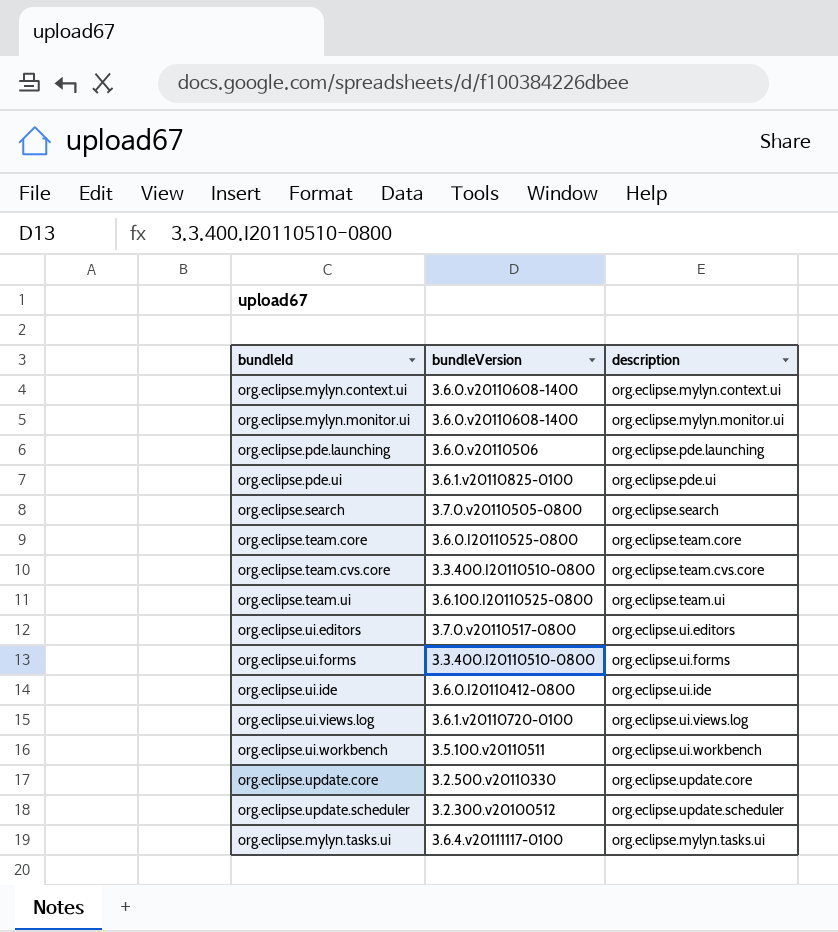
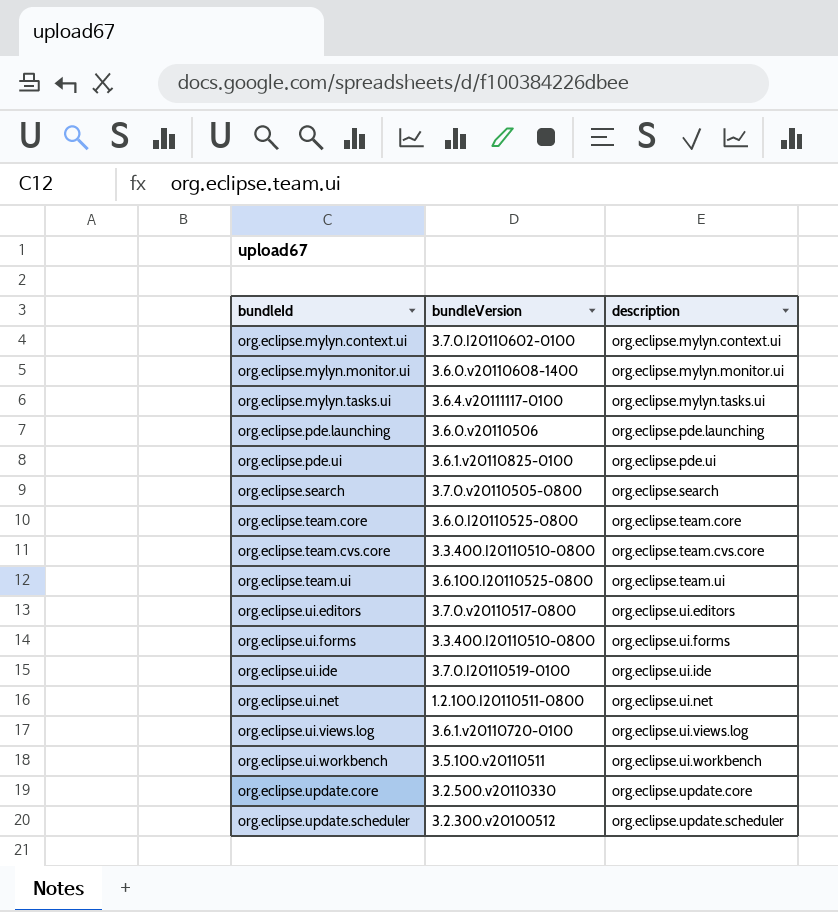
row order: none -> bundleId ascending
org.eclipse.mylyn.context.ui | bundleVersion: 3.6.0.v20110608-1400 -> 3.7.0.I20110602-0100
org.eclipse.ui.ide | bundleVersion: 3.6.0.I20110412-0800 -> 3.7.0.I20110519-0100
row org.eclipse.ui.net: none -> 1.2.100.I20110511-0800 | org.eclipse.ui.net

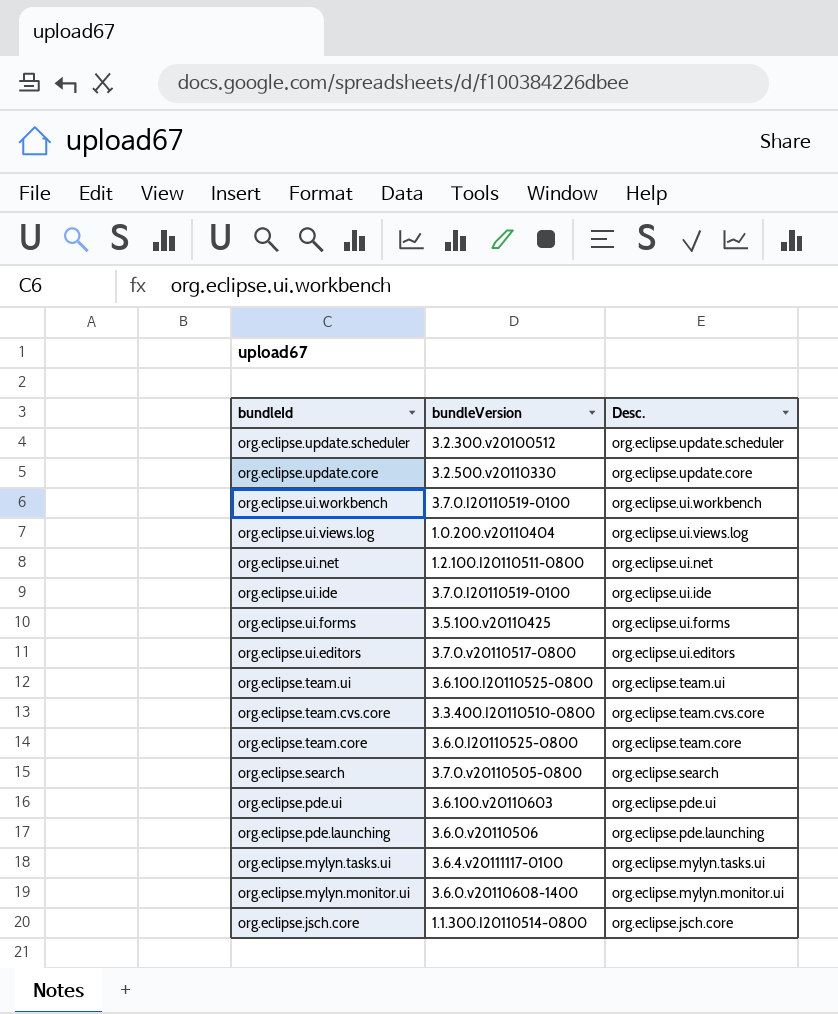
row order: bundleId ascending -> bundleId descending
column name: description -> Desc.
row org.eclipse.mylyn.context.ui: 3.7.0.I20110602-0100 | org.eclipse.mylyn.context.ui -> none
org.eclipse.ui.workbench | bundleVersion: 3.5.100.v20110511 -> 3.7.0.I20110519-0100
org.eclipse.ui.views.log | bundleVersion: 3.6.1.v20110720-0100 -> 1.0.200.v20110404
org.eclipse.ui.forms | bundleVersion: 3.3.400.I20110510-0800 -> 3.5.100.v20110425
org.eclipse.pde.ui | bundleVersion: 3.6.1.v20110825-0100 -> 3.6.100.v20110603
row org.eclipse.jsch.core: none -> 1.1.300.I20110514-0800 | org.eclipse.jsch.core

